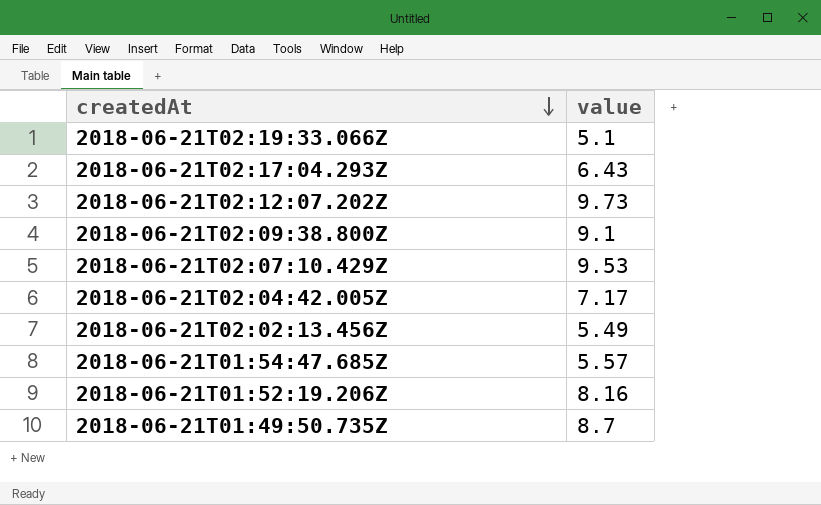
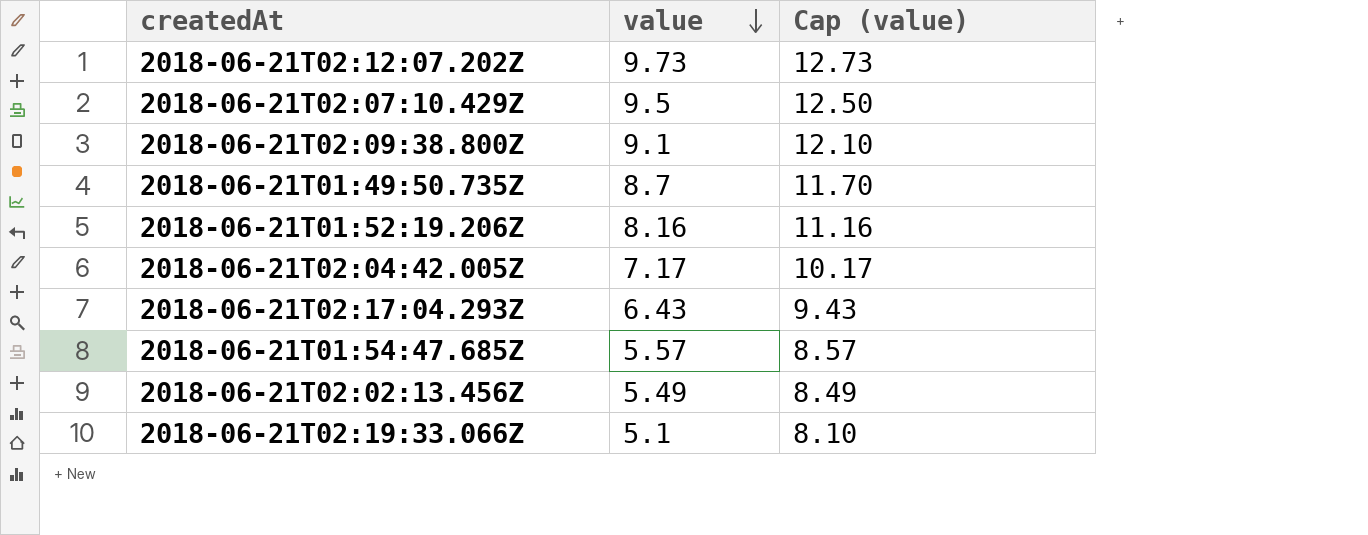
row order: createdAt descending -> value descending
column Cap (value) | formula: none -> [value] + 3
2018-06-21T02:07:10.429Z | value: 9.53 -> 9.5

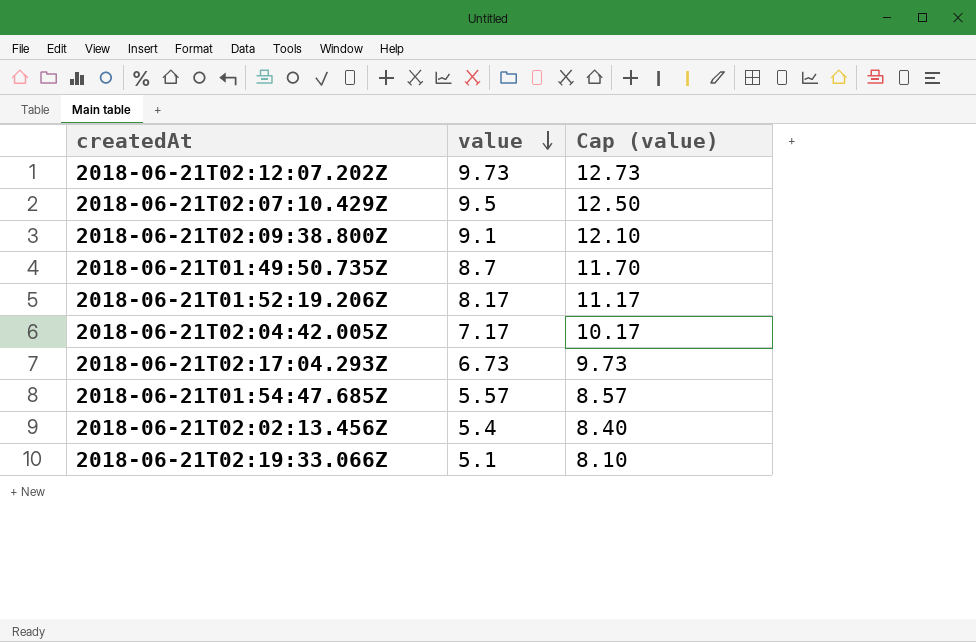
2018-06-21T01:52:19.206Z | value: 8.16 -> 8.17
2018-06-21T01:52:19.206Z | Cap (value): 11.16 -> 11.17
2018-06-21T02:17:04.293Z | value: 6.43 -> 6.73
2018-06-21T02:17:04.293Z | Cap (value): 9.43 -> 9.73
2018-06-21T02:02:13.456Z | value: 5.49 -> 5.4
2018-06-21T02:02:13.456Z | Cap (value): 8.49 -> 8.40

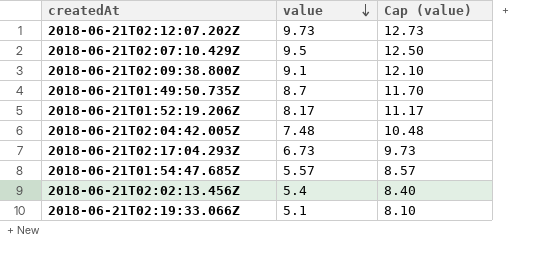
2018-06-21T02:04:42.005Z | value: 7.17 -> 7.48
2018-06-21T02:04:42.005Z | Cap (value): 10.17 -> 10.48

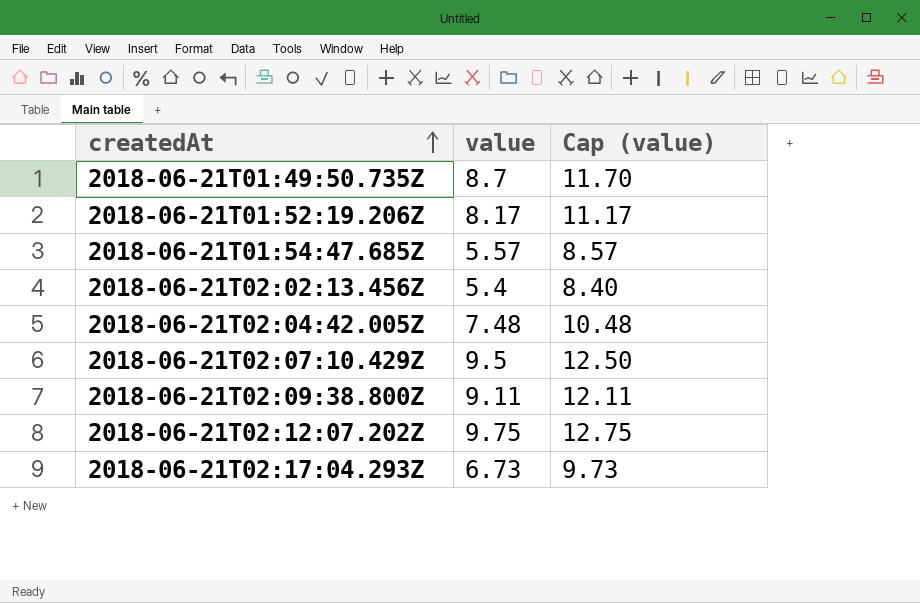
row order: value descending -> createdAt ascending
row 2018-06-21T02:19:33.066Z: 5.1 | 8.10 -> none
2018-06-21T02:09:38.800Z | value: 9.1 -> 9.11
2018-06-21T02:09:38.800Z | Cap (value): 12.10 -> 12.11
2018-06-21T02:12:07.202Z | value: 9.73 -> 9.75
2018-06-21T02:12:07.202Z | Cap (value): 12.73 -> 12.75

